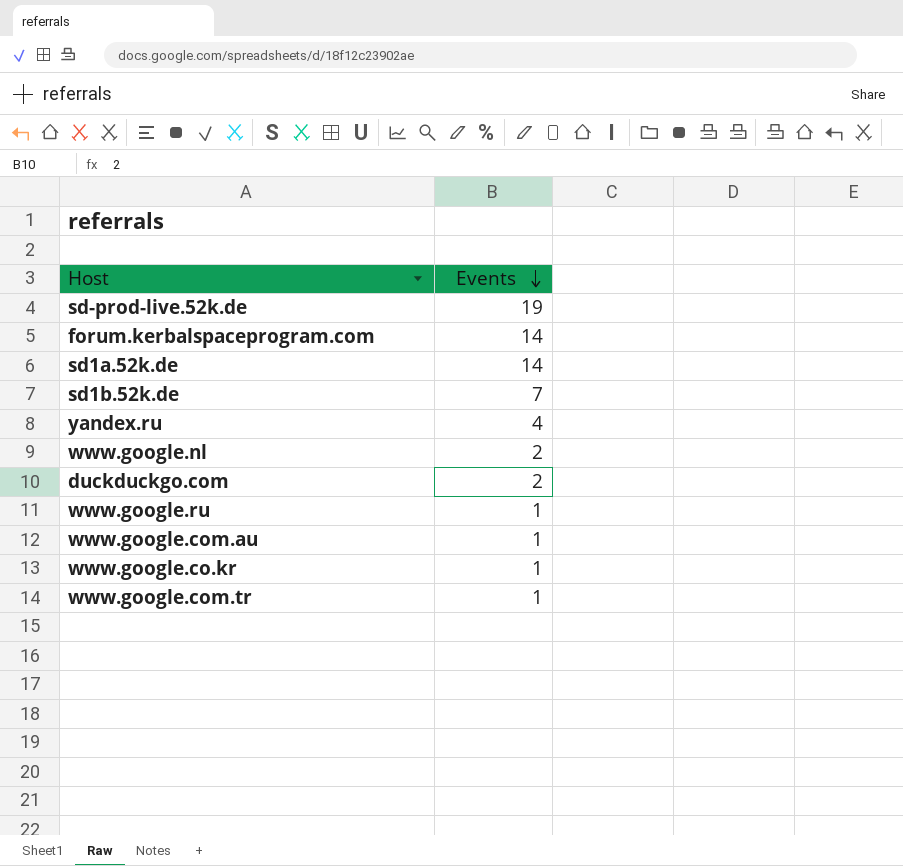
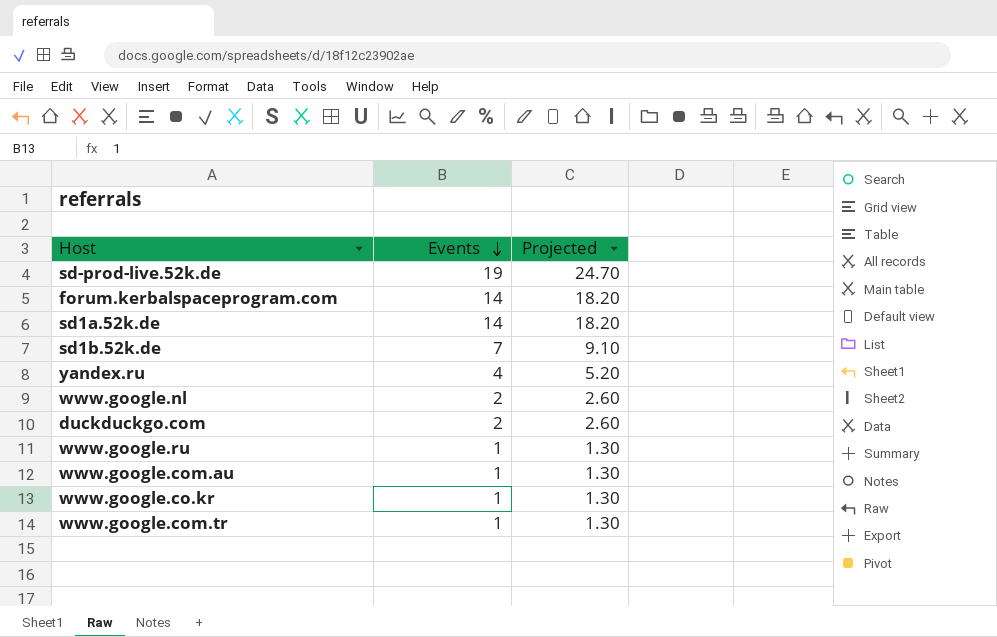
column Projected | formula: none -> [Events] * 1.3

